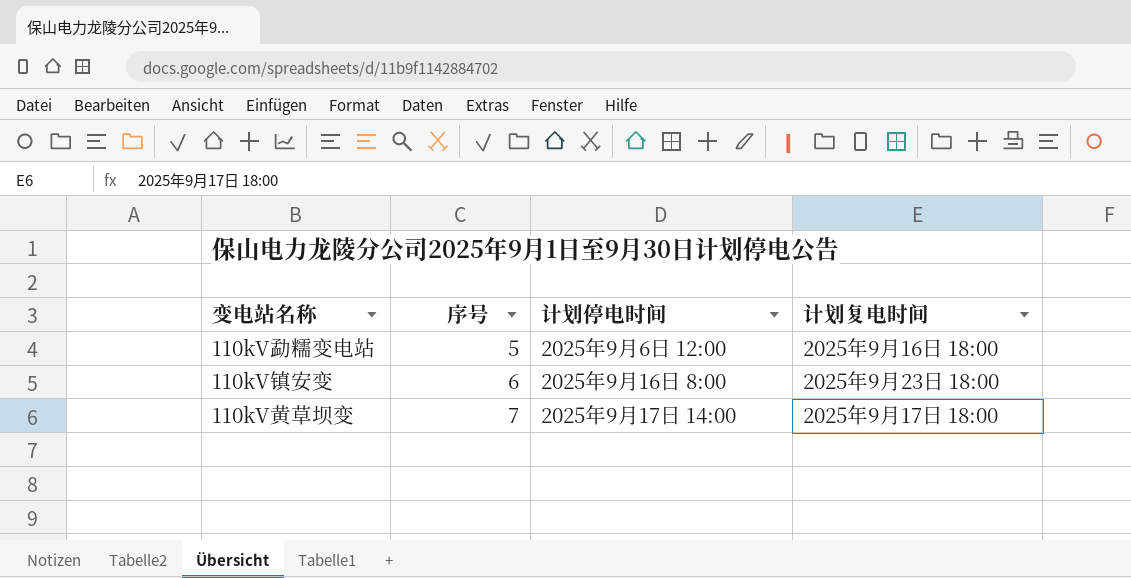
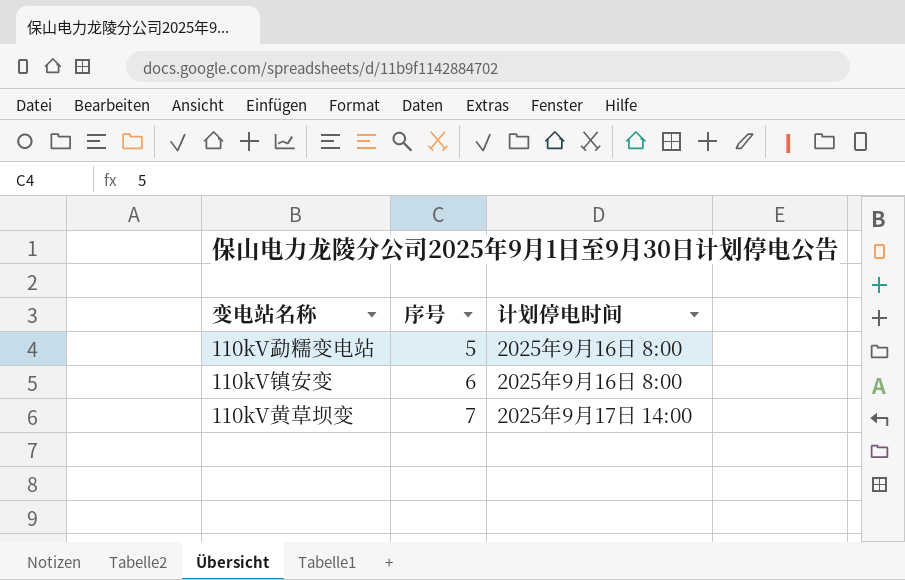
column 计划复电时间 | position: 4 -> none
110kV勐糯变电站 | 计划停电时间: 2025年9月6日 12:00 -> 2025年9月16日 8:00

